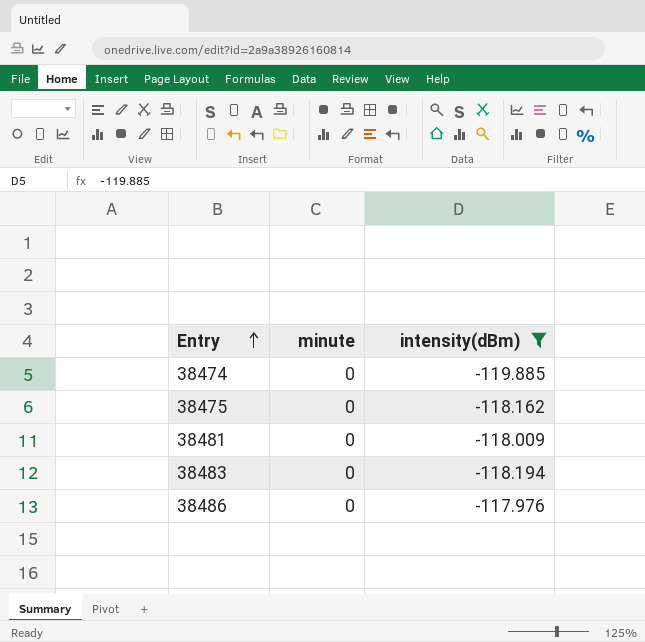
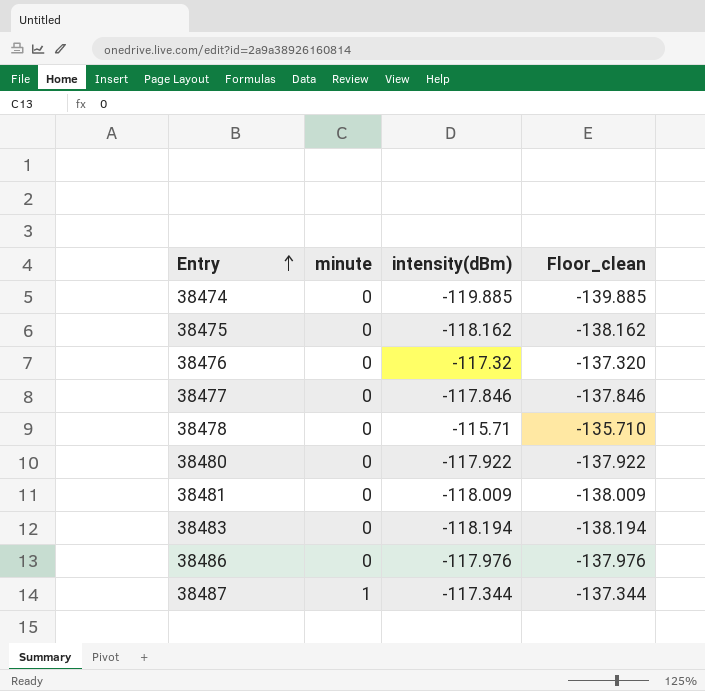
filter: intensity(dBm) <= -117.976 -> none
column Floor_clean | formula: none -> [intensity(dBm)] - 20

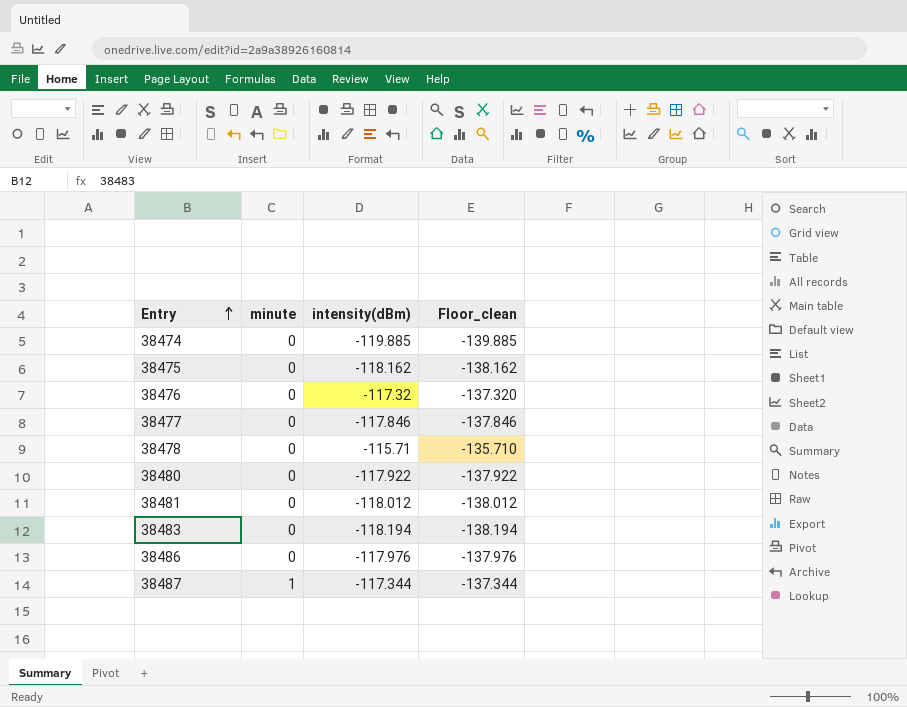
38481 | intensity(dBm): -118.009 -> -118.012
38481 | Floor_clean: -138.009 -> -138.012

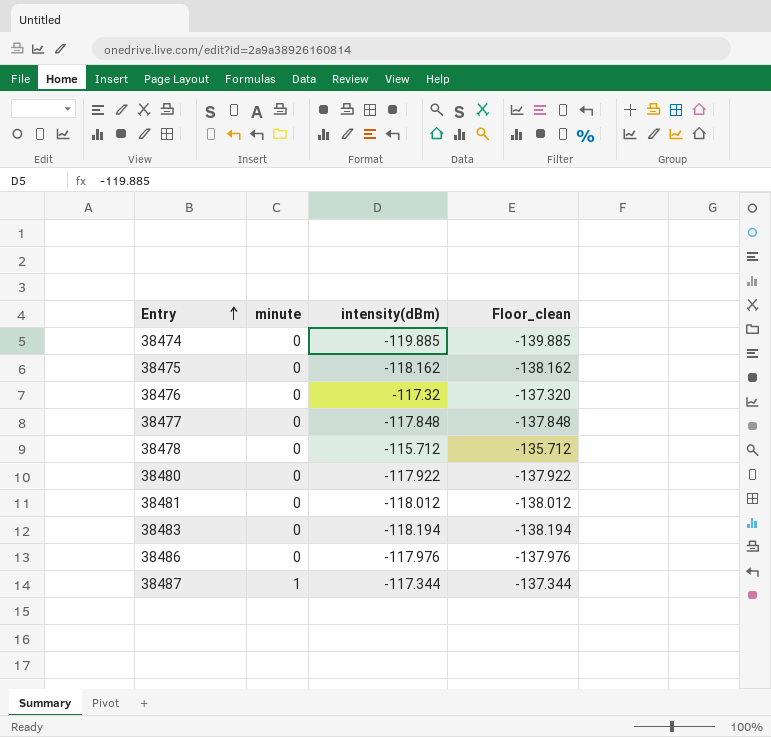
38477 | intensity(dBm): -117.846 -> -117.848
38477 | Floor_clean: -137.846 -> -137.848
38478 | intensity(dBm): -115.71 -> -115.712
38478 | Floor_clean: -135.710 -> -135.712

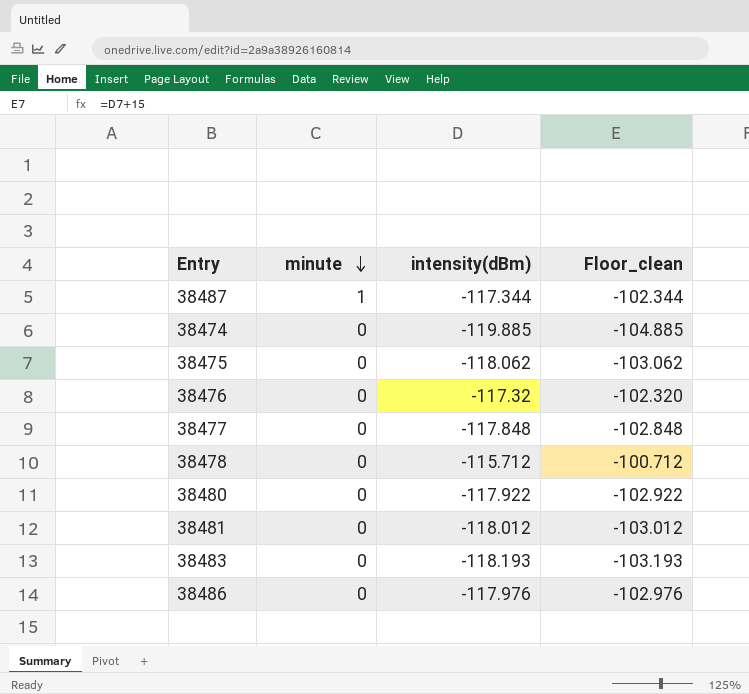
row order: Entry ascending -> minute descending
column Floor_clean | formula: [intensity(dBm)] - 20 -> [intensity(dBm)] + 15
38475 | intensity(dBm): -118.162 -> -118.062
38483 | intensity(dBm): -118.194 -> -118.193

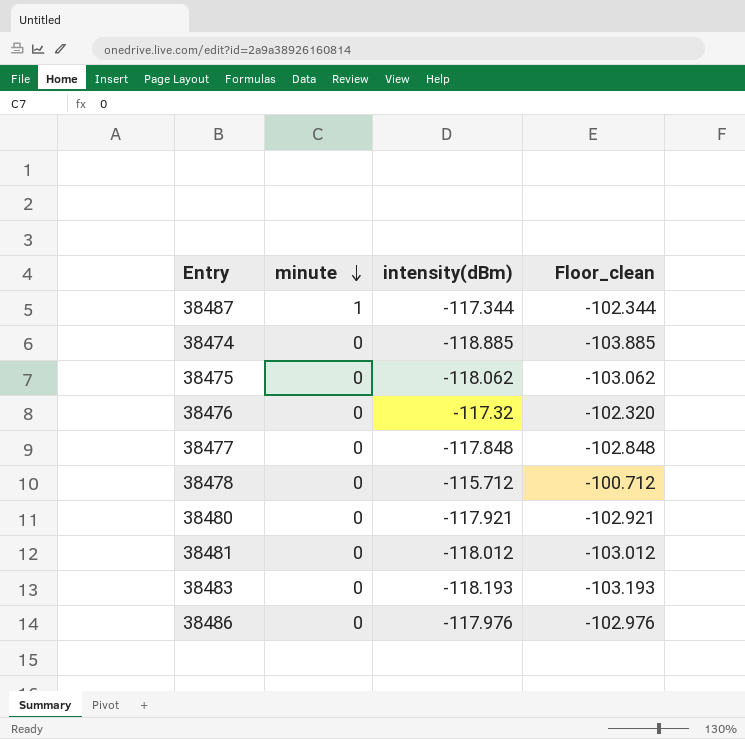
38474 | intensity(dBm): -119.885 -> -118.885
38474 | Floor_clean: -104.885 -> -103.885
38480 | intensity(dBm): -117.922 -> -117.921
38480 | Floor_clean: -102.922 -> -102.921

